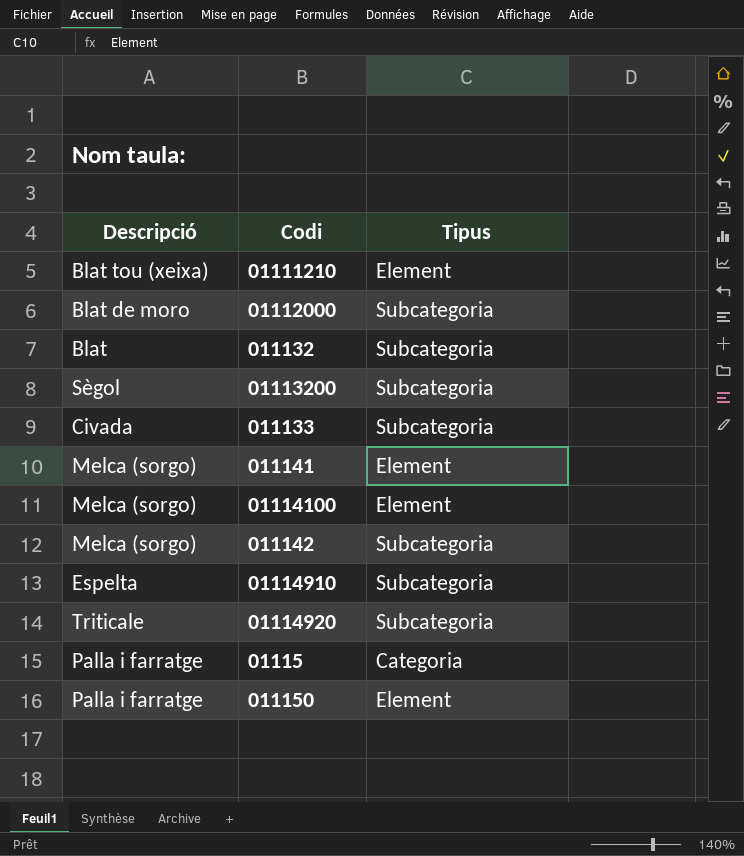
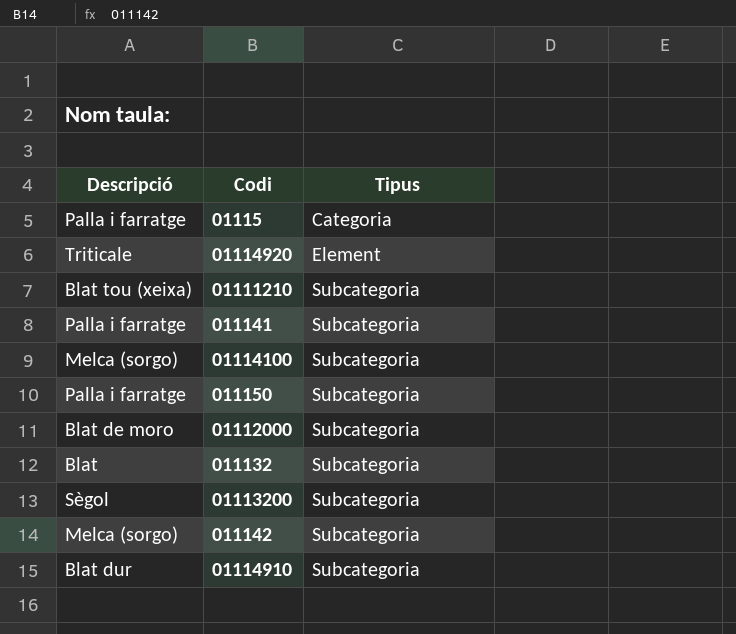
row order: none -> Tipus ascending
row 011133: Civada | Subcategoria -> none
01114920 | Tipus: Subcategoria -> Element
01111210 | Tipus: Element -> Subcategoria
011141 | Descripció: Melca (sorgo) -> Palla i farratge
011141 | Tipus: Element -> Subcategoria
01114100 | Tipus: Element -> Subcategoria
011150 | Tipus: Element -> Subcategoria
01114910 | Descripció: Espelta -> Blat dur

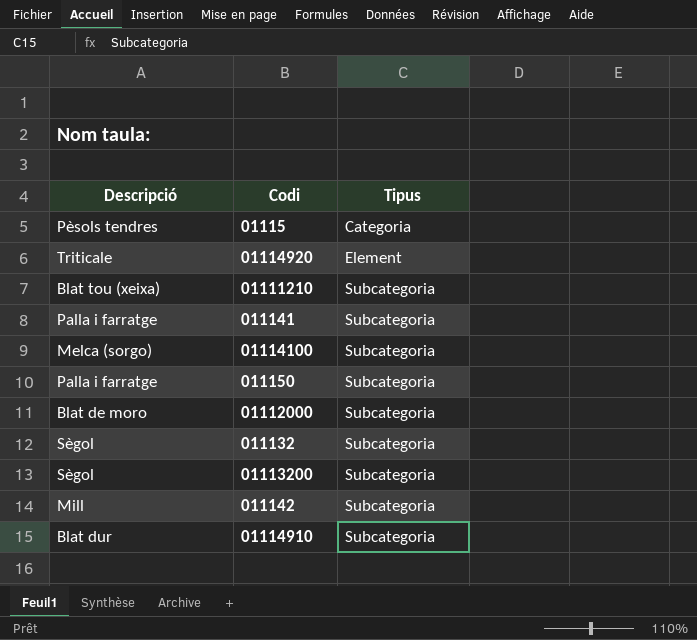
01115 | Descripció: Palla i farratge -> Pèsols tendres
011132 | Descripció: Blat -> Sègol
011142 | Descripció: Melca (sorgo) -> Mill

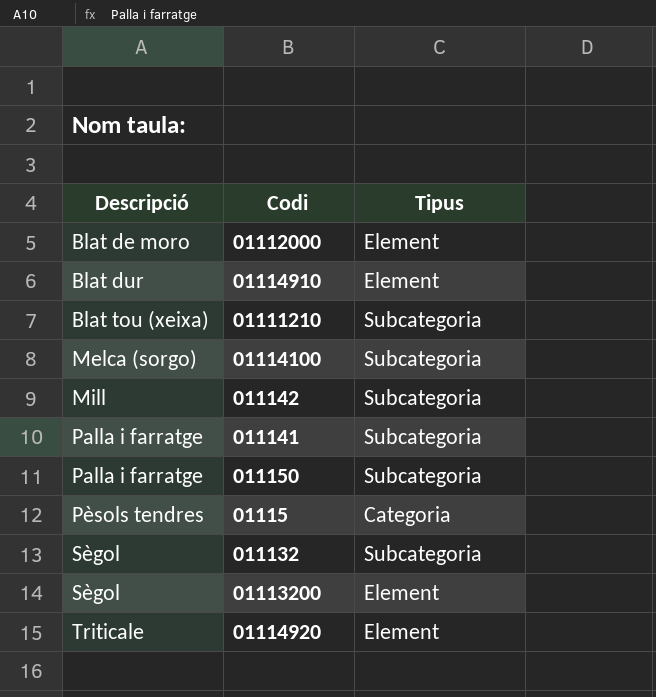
row order: Tipus ascending -> Descripció ascending
01112000 | Tipus: Subcategoria -> Element
01114910 | Tipus: Subcategoria -> Element
01113200 | Tipus: Subcategoria -> Element

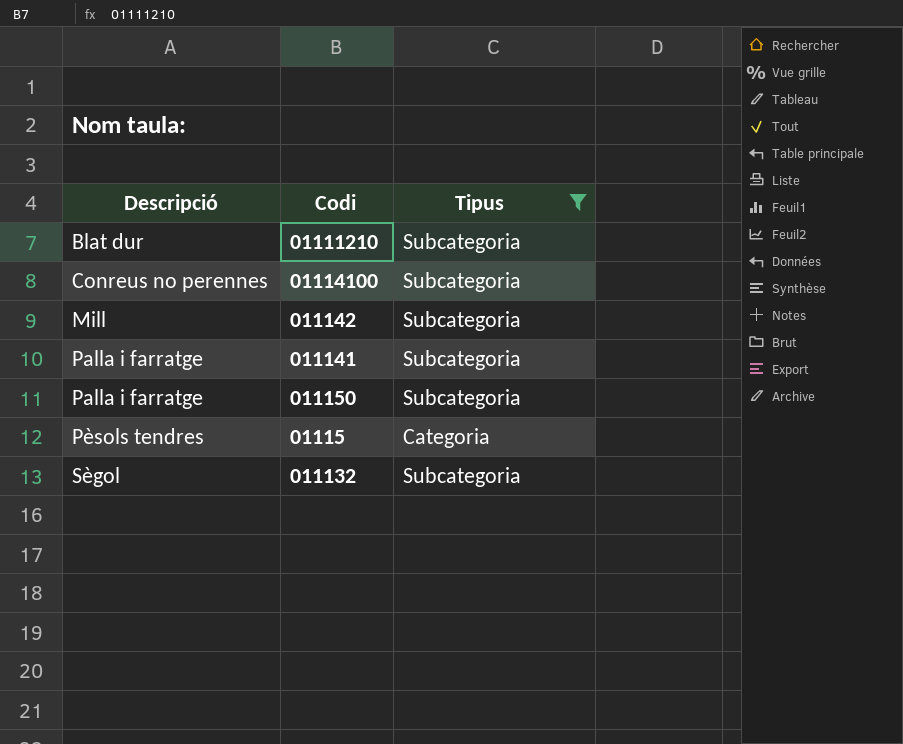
filter: none -> Tipus != Element
01111210 | Descripció: Blat tou (xeixa) -> Blat dur
01114100 | Descripció: Melca (sorgo) -> Conreus no perennes

